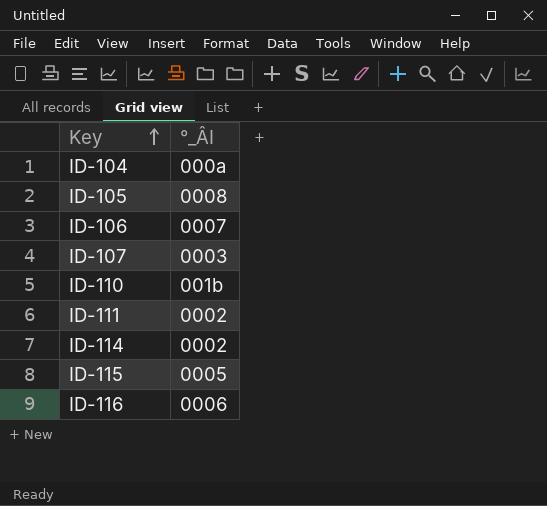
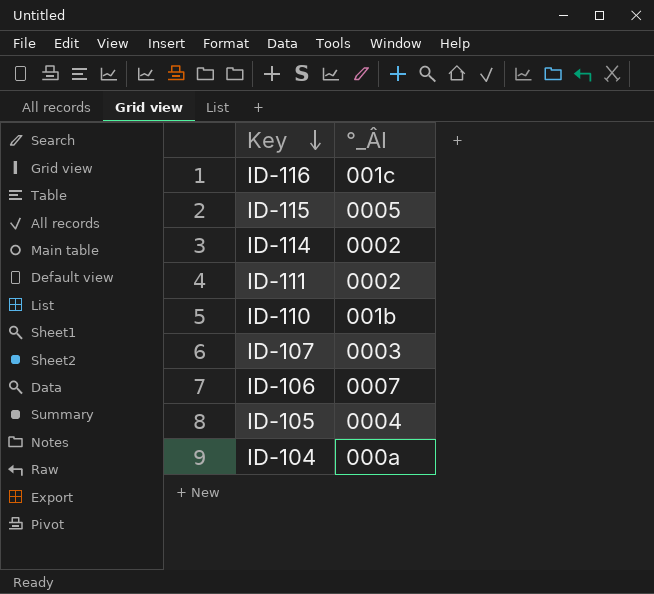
row order: Key ascending -> Key descending
ID-116 | °_ÂI: 0006 -> 001c
ID-105 | °_ÂI: 0008 -> 0004

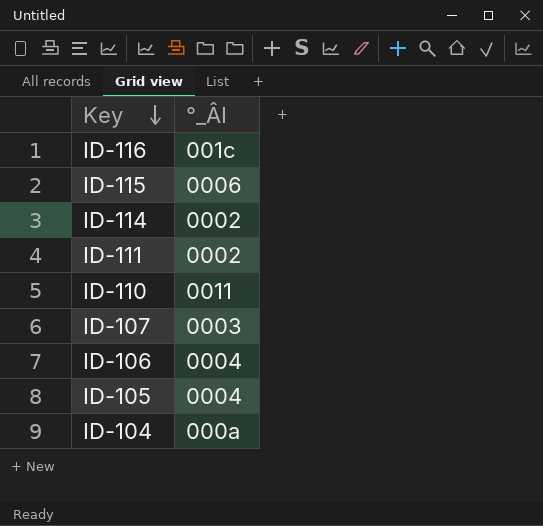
ID-115 | °_ÂI: 0005 -> 0006
ID-110 | °_ÂI: 001b -> 0011
ID-106 | °_ÂI: 0007 -> 0004

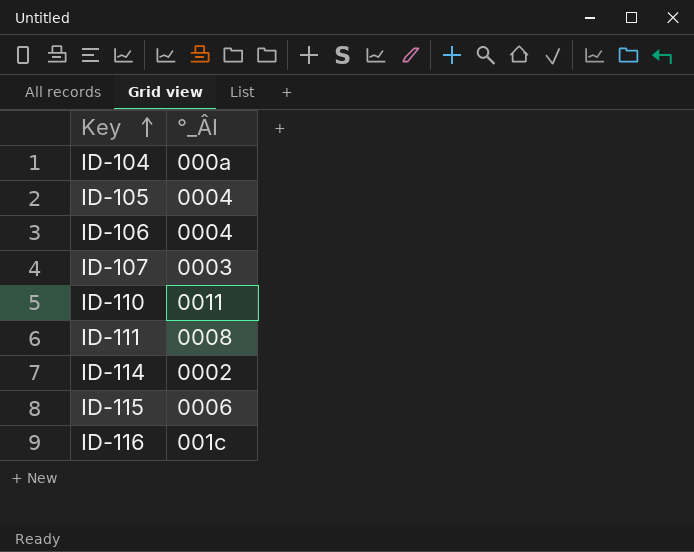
row order: Key descending -> Key ascending
ID-111 | °_ÂI: 0002 -> 0008

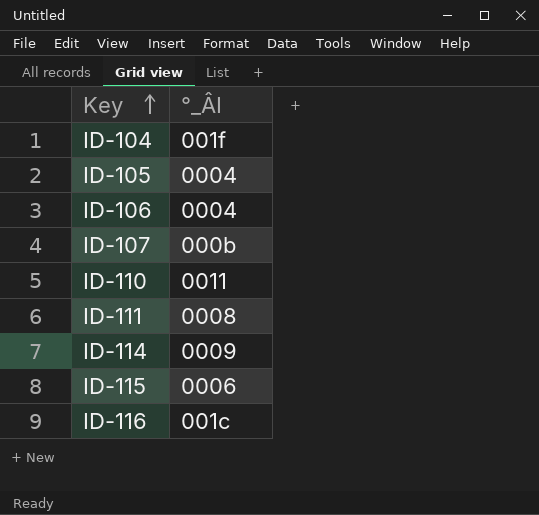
ID-104 | °_ÂI: 000a -> 001f
ID-107 | °_ÂI: 0003 -> 000b
ID-114 | °_ÂI: 0002 -> 0009

